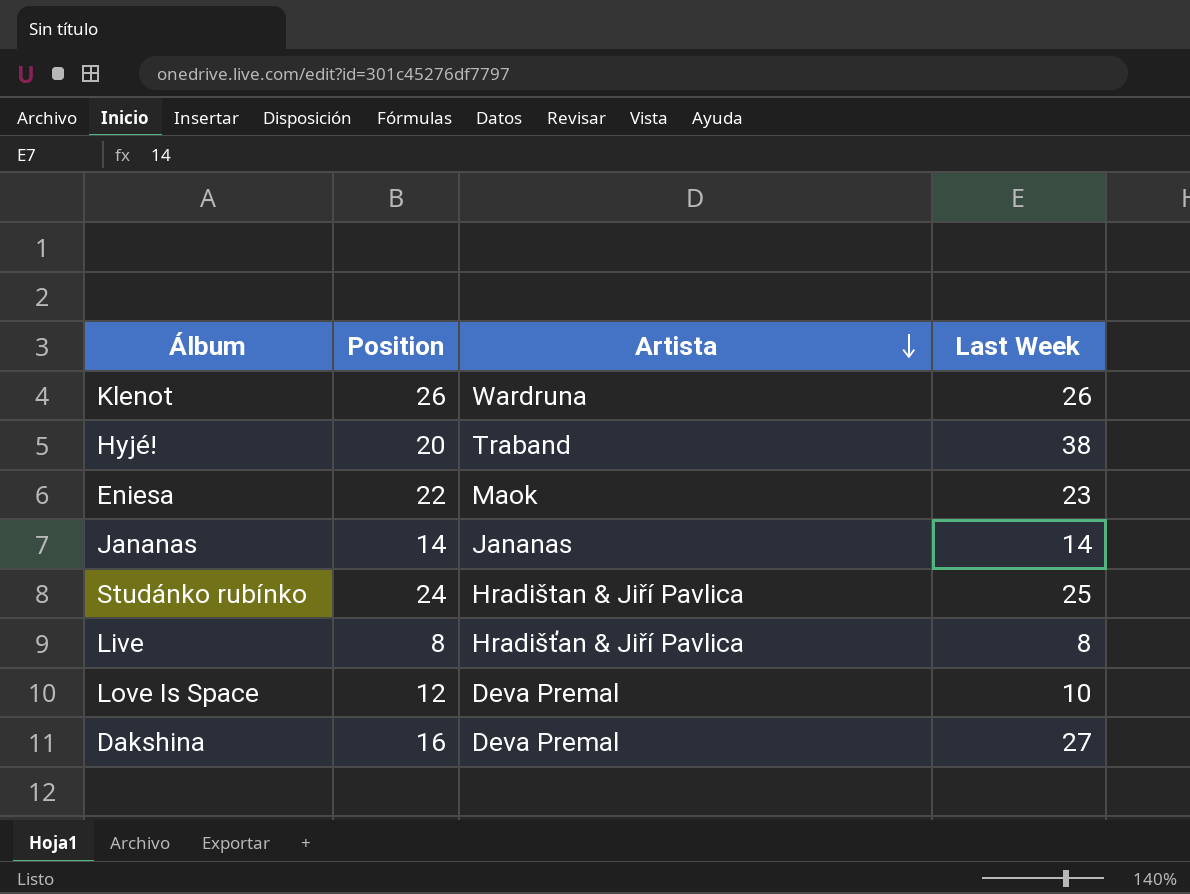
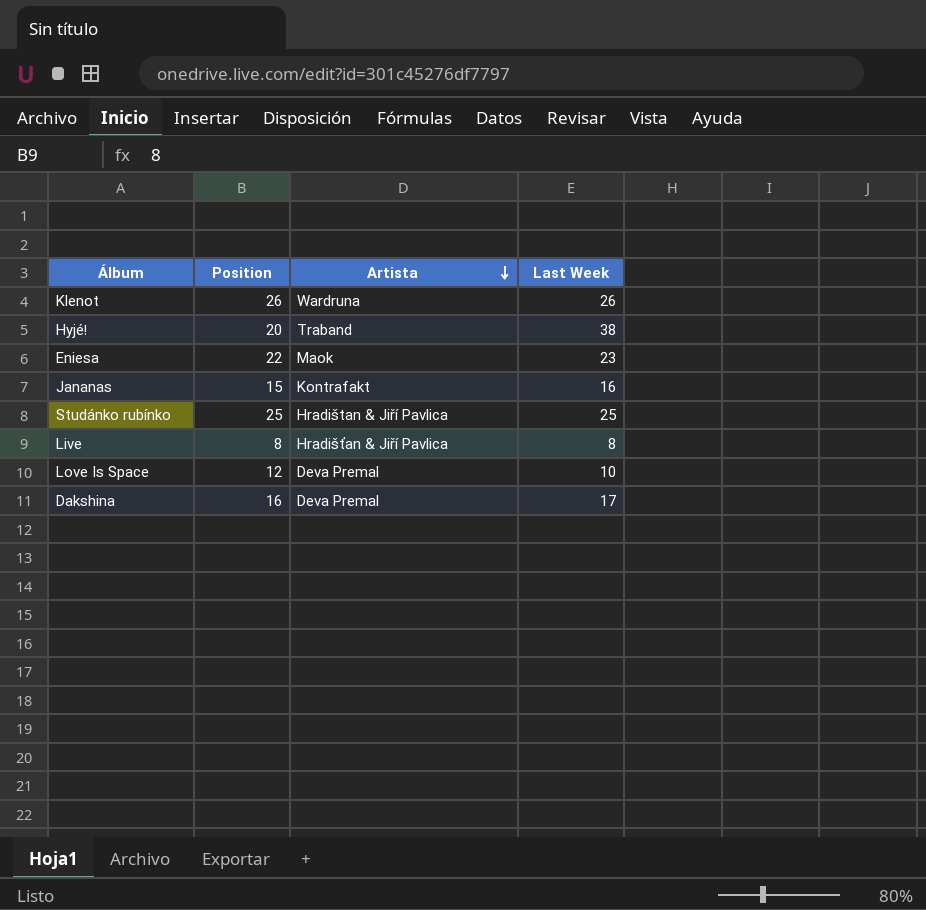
Jananas | Position: 14 -> 15
Jananas | Artista: Jananas -> Kontrafakt
Jananas | Last Week: 14 -> 16
Studánko rubínko | Position: 24 -> 25
Dakshina | Last Week: 27 -> 17

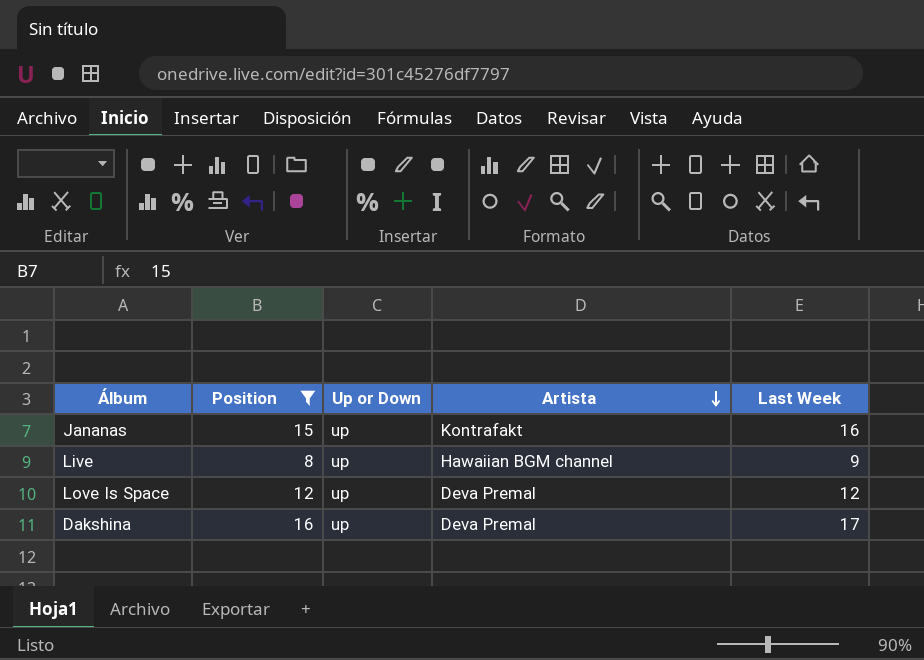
filter: none -> Position <= 16
column Up or Down | position: none -> 3
Live | Artista: Hradišťan & Jiří Pavlica -> Hawaiian BGM channel
Live | Last Week: 8 -> 9
Love Is Space | Last Week: 10 -> 12

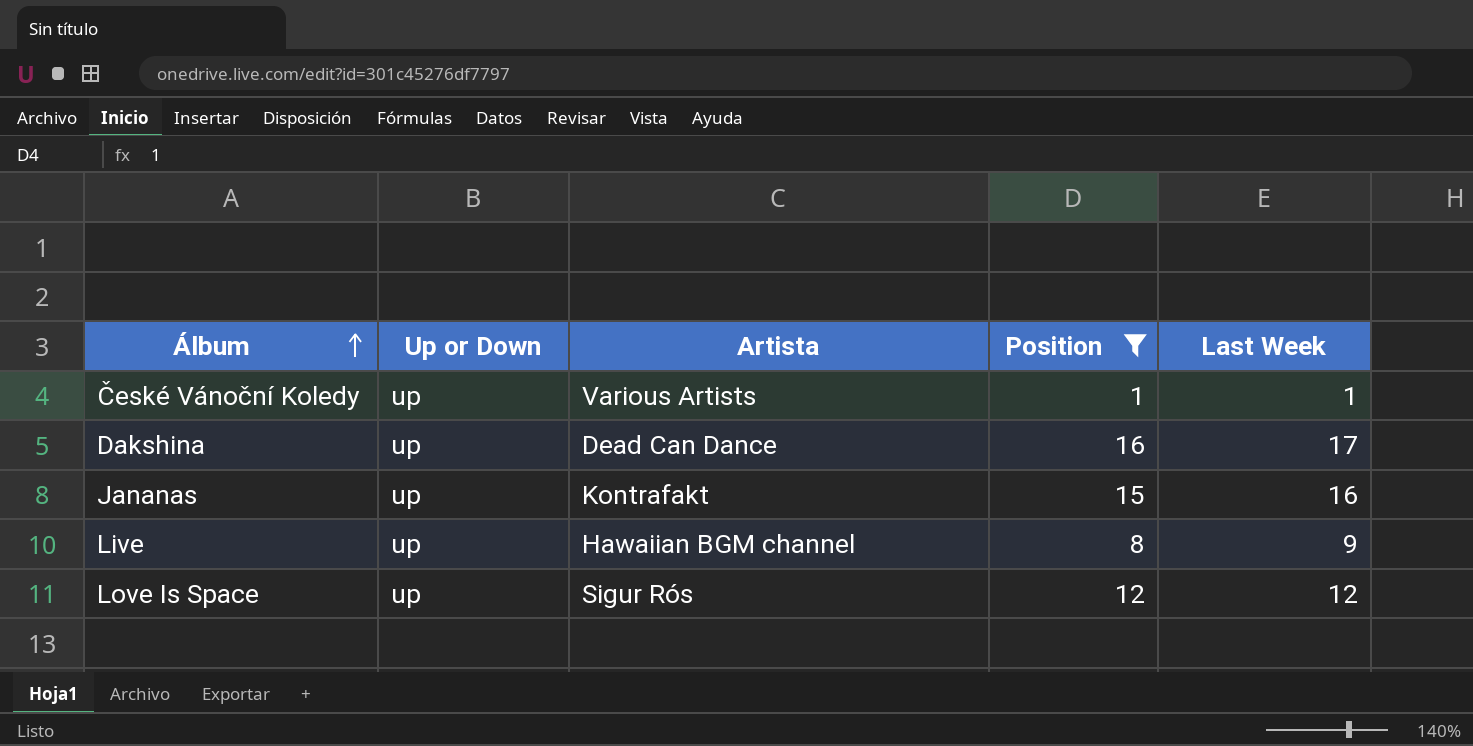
row order: Artista descending -> Álbum ascending
column Position | position: 2 -> 4
row České Vánoční Koledy: none -> up | Various Artists | 1 | 1
Dakshina | Artista: Deva Premal -> Dead Can Dance
Love Is Space | Artista: Deva Premal -> Sigur Rós

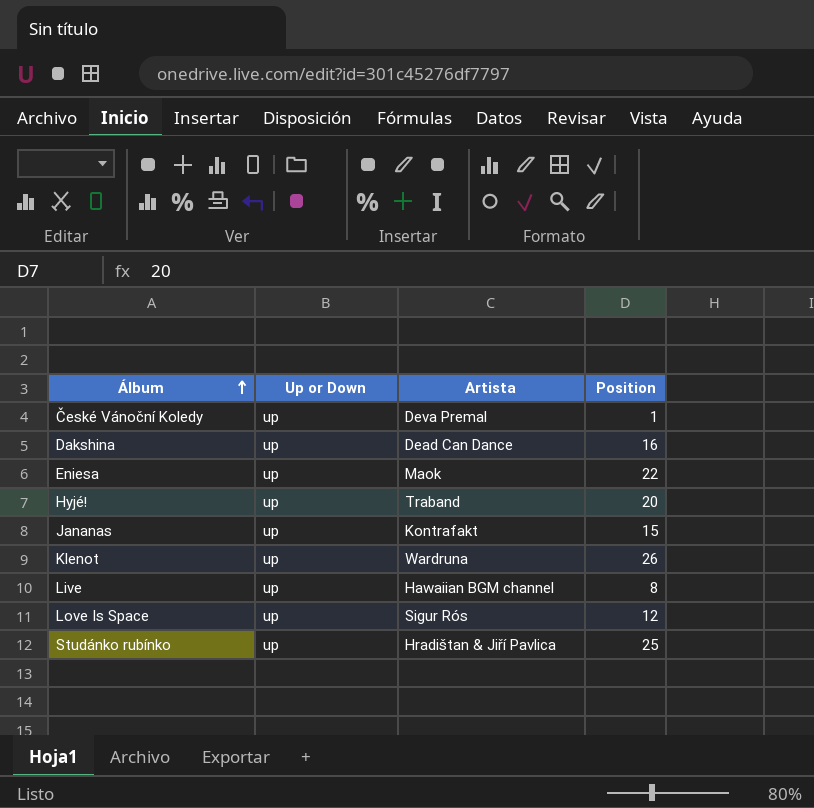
filter: Position <= 16 -> none
column Last Week | position: 5 -> none
České Vánoční Koledy | Artista: Various Artists -> Deva Premal

